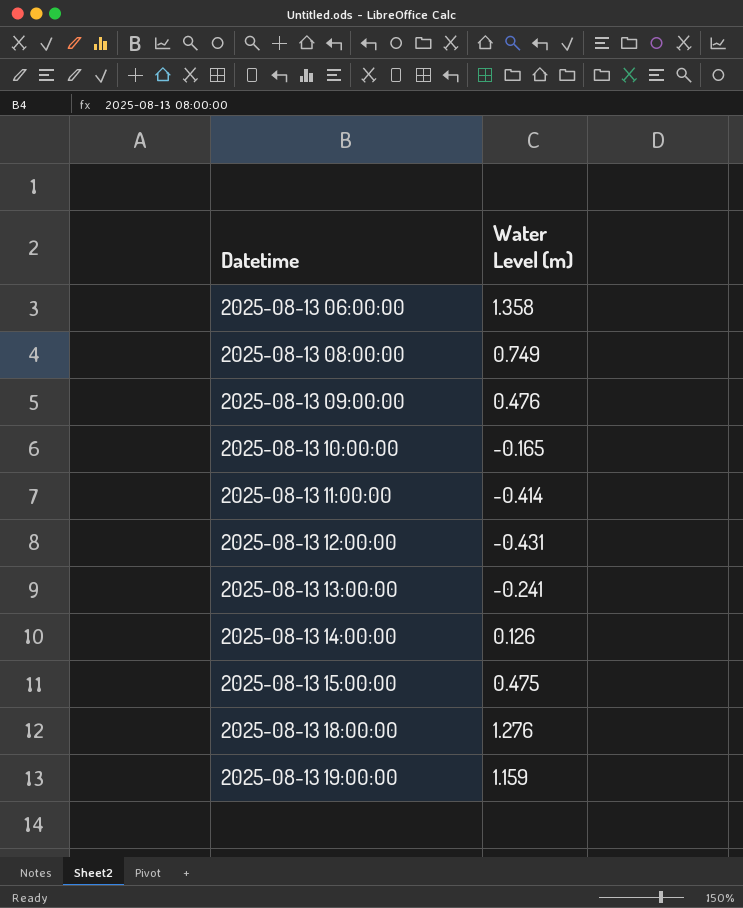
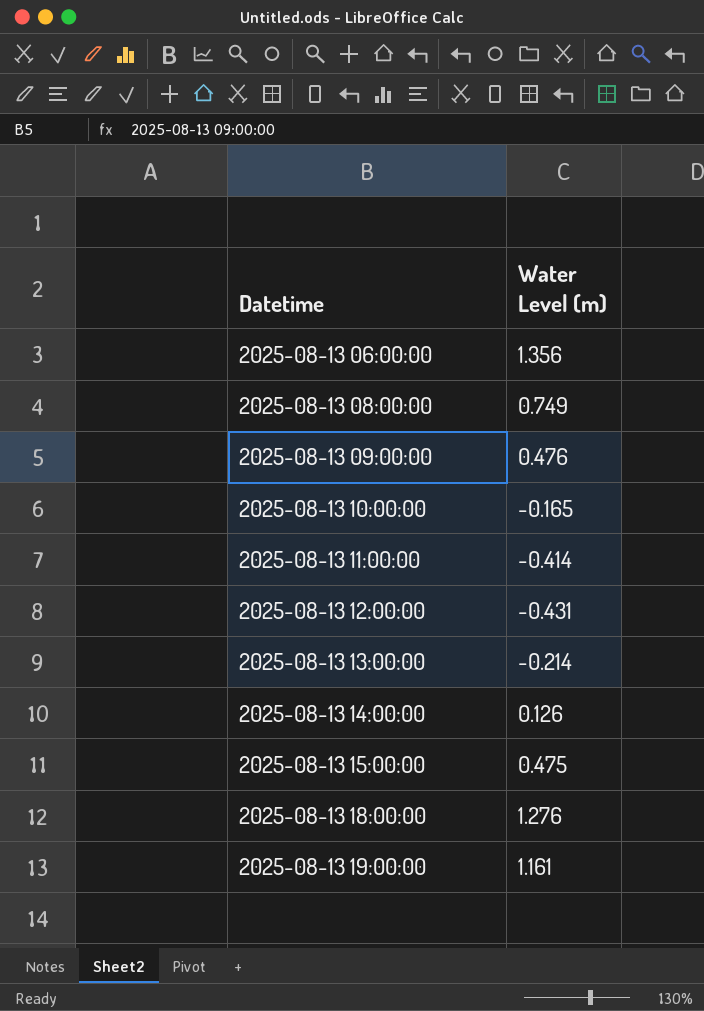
2025-08-13 06:00:00 | Water Level (m): 1.358 -> 1.356
2025-08-13 13:00:00 | Water Level (m): -0.241 -> -0.214
2025-08-13 19:00:00 | Water Level (m): 1.159 -> 1.161

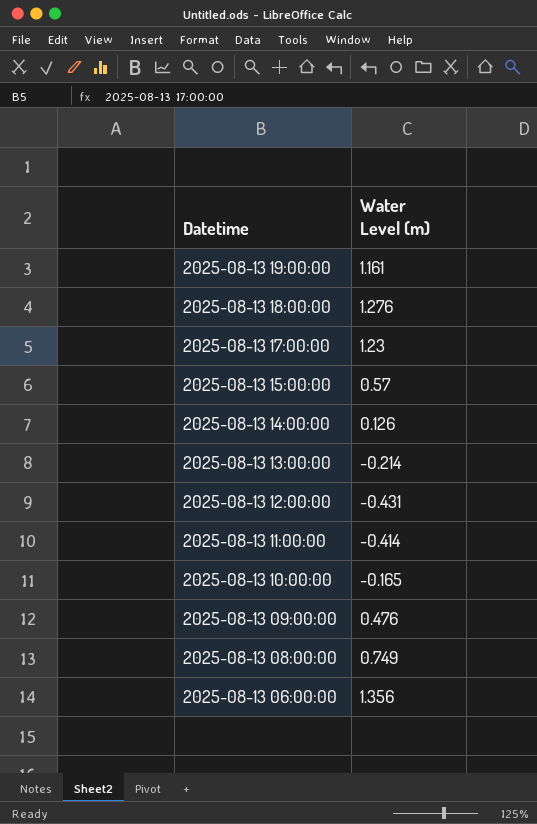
row order: Datetime ascending -> Datetime descending
row 2025-08-13 17:00:00: none -> 1.23
2025-08-13 15:00:00 | Water Level (m): 0.475 -> 0.57

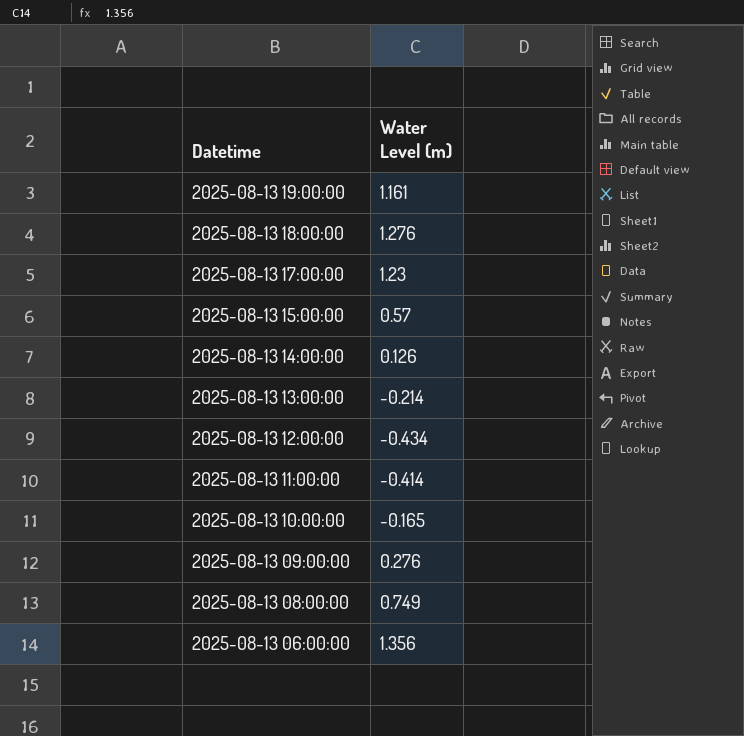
2025-08-13 12:00:00 | Water Level (m): -0.431 -> -0.434
2025-08-13 09:00:00 | Water Level (m): 0.476 -> 0.276

